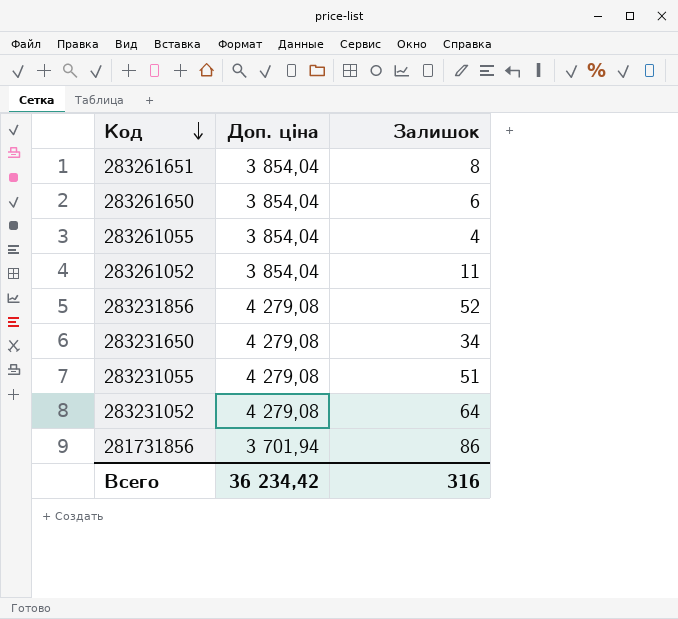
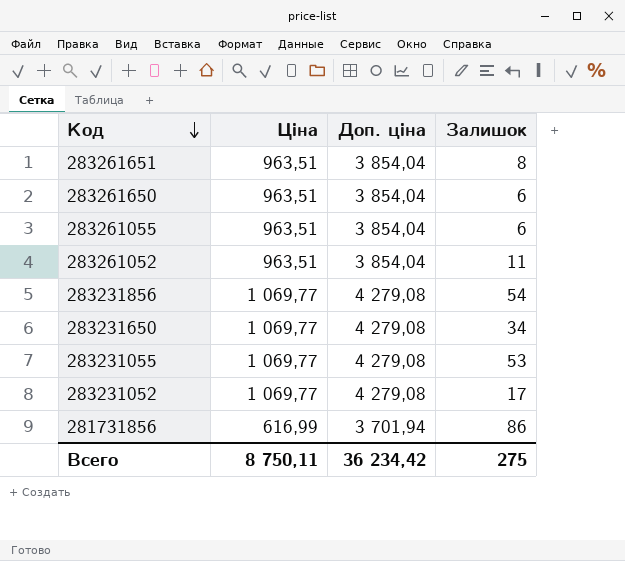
column Ціна | position: none -> 2
283261055 | Залишок: 4 -> 6
283231856 | Залишок: 52 -> 54
283231055 | Залишок: 51 -> 53
283231052 | Залишок: 64 -> 17
Всего | Залишок: 316 -> 275

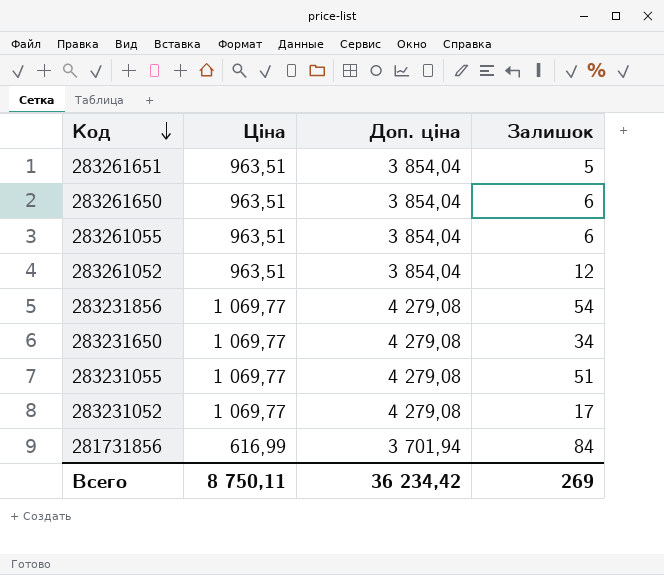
283261651 | Залишок: 8 -> 5
283261052 | Залишок: 11 -> 12
283231055 | Залишок: 53 -> 51
281731856 | Залишок: 86 -> 84
Всего | Залишок: 275 -> 269

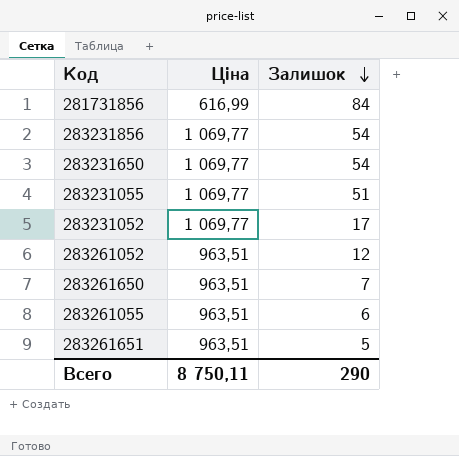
row order: Код descending -> Залишок descending
column Доп. ціна | position: 3 -> none
283231650 | Залишок: 34 -> 54
283261650 | Залишок: 6 -> 7
Всего | Залишок: 269 -> 290

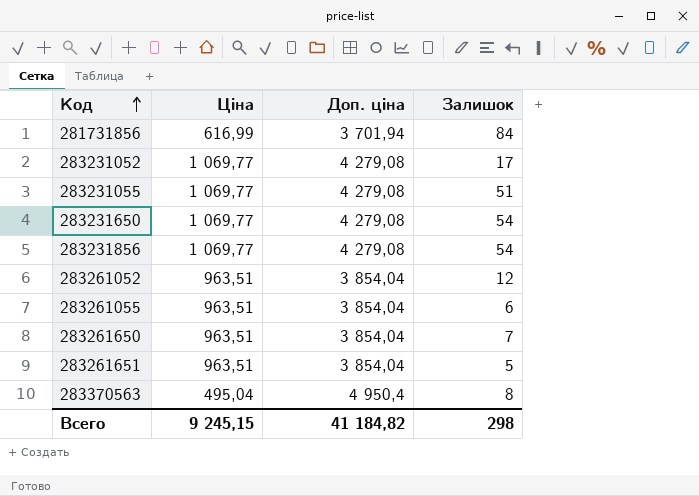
row order: Залишок descending -> Код ascending
column Доп. ціна | position: none -> 3
row 283370563: none -> 495,04 | 4 950,4 | 8
Всего | Ціна: 8 750,11 -> 9 245,15
Всего | Залишок: 290 -> 298

